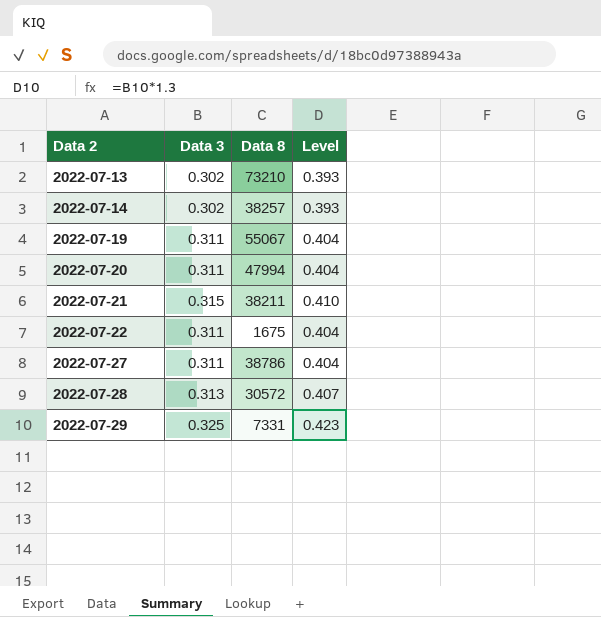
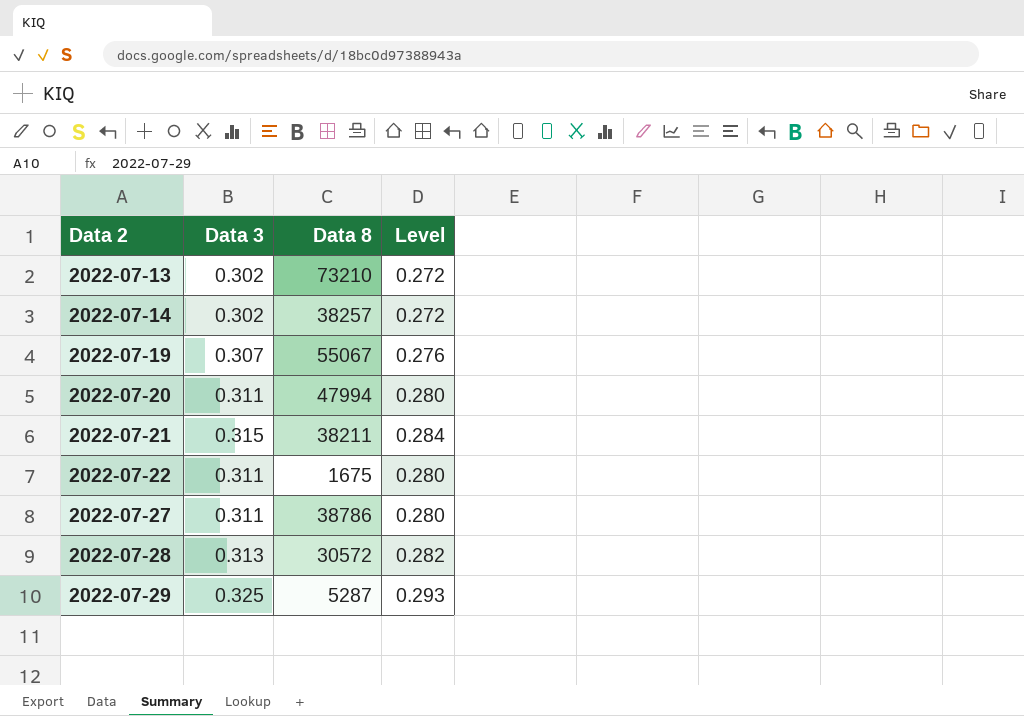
column Level | formula: [Data 3] * 1.3 -> [Data 3] * 0.9
2022-07-19 | Data 3: 0.311 -> 0.307
2022-07-29 | Data 8: 7331 -> 5287

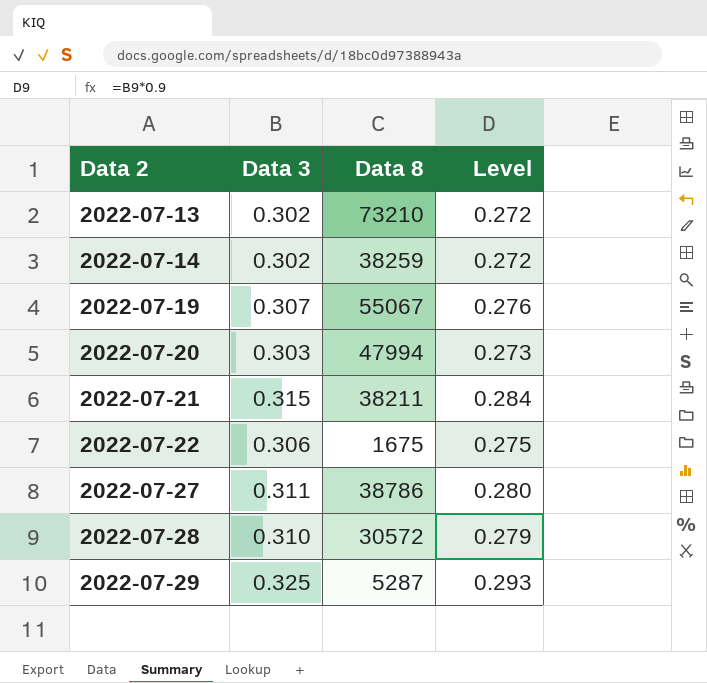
2022-07-14 | Data 8: 38257 -> 38259
2022-07-20 | Data 3: 0.311 -> 0.303
2022-07-20 | Level: 0.280 -> 0.273
2022-07-22 | Data 3: 0.311 -> 0.306
2022-07-22 | Level: 0.280 -> 0.275
2022-07-28 | Data 3: 0.313 -> 0.310
2022-07-28 | Level: 0.282 -> 0.279

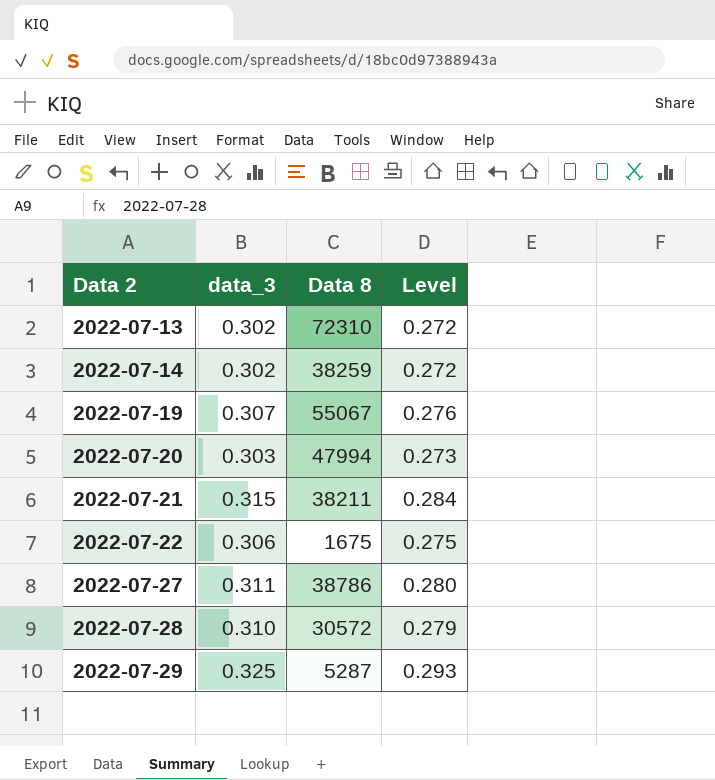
column name: Data 3 -> data_3
2022-07-13 | Data 8: 73210 -> 72310

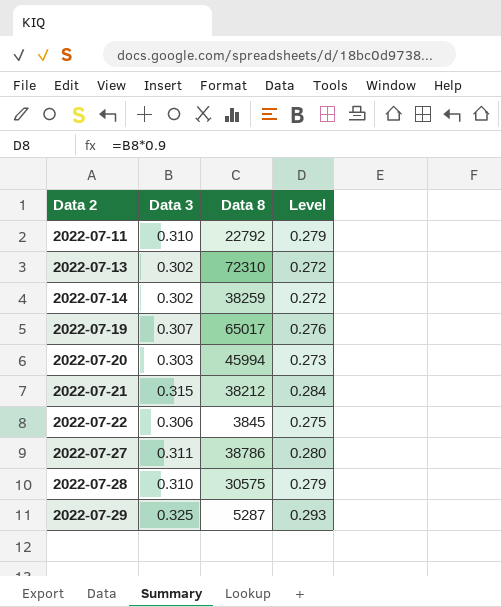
column name: data_3 -> Data 3
row 2022-07-11: none -> 0.310 | 22792 | 0.279
2022-07-19 | Data 8: 55067 -> 65017
2022-07-20 | Data 8: 47994 -> 45994
2022-07-21 | Data 8: 38211 -> 38212
2022-07-22 | Data 8: 1675 -> 3845
2022-07-28 | Data 8: 30572 -> 30575

